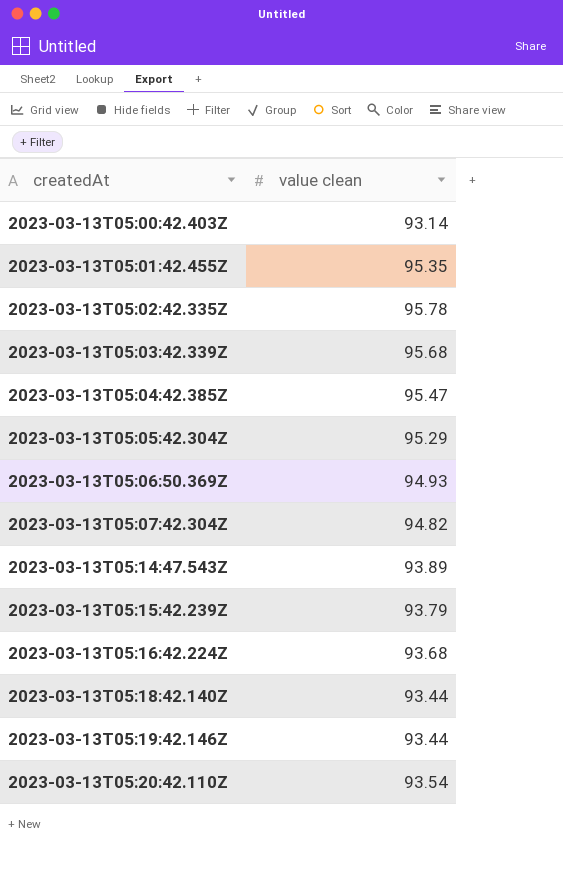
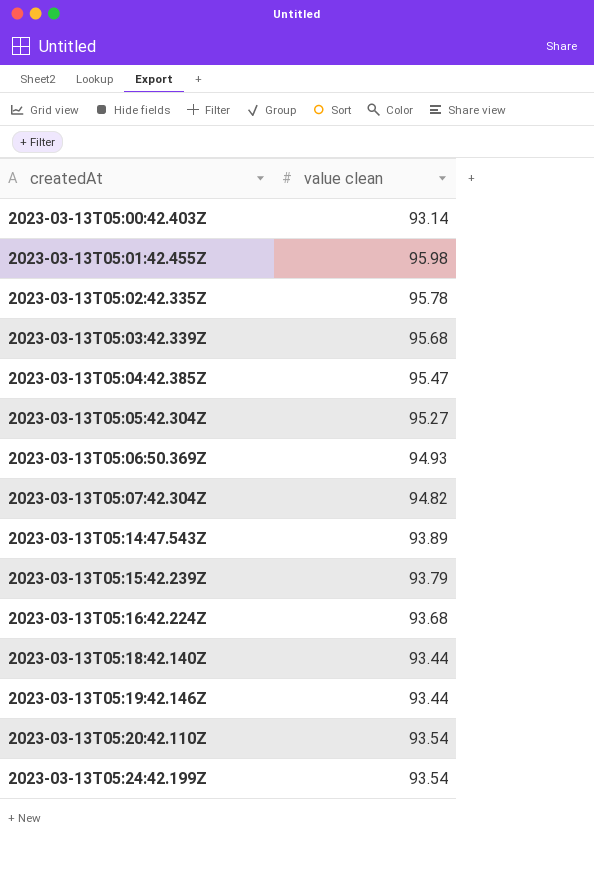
2023-03-13T05:01:42.455Z | value clean: 95.35 -> 95.98
2023-03-13T05:05:42.304Z | value clean: 95.29 -> 95.27
row 2023-03-13T05:24:42.199Z: none -> 93.54

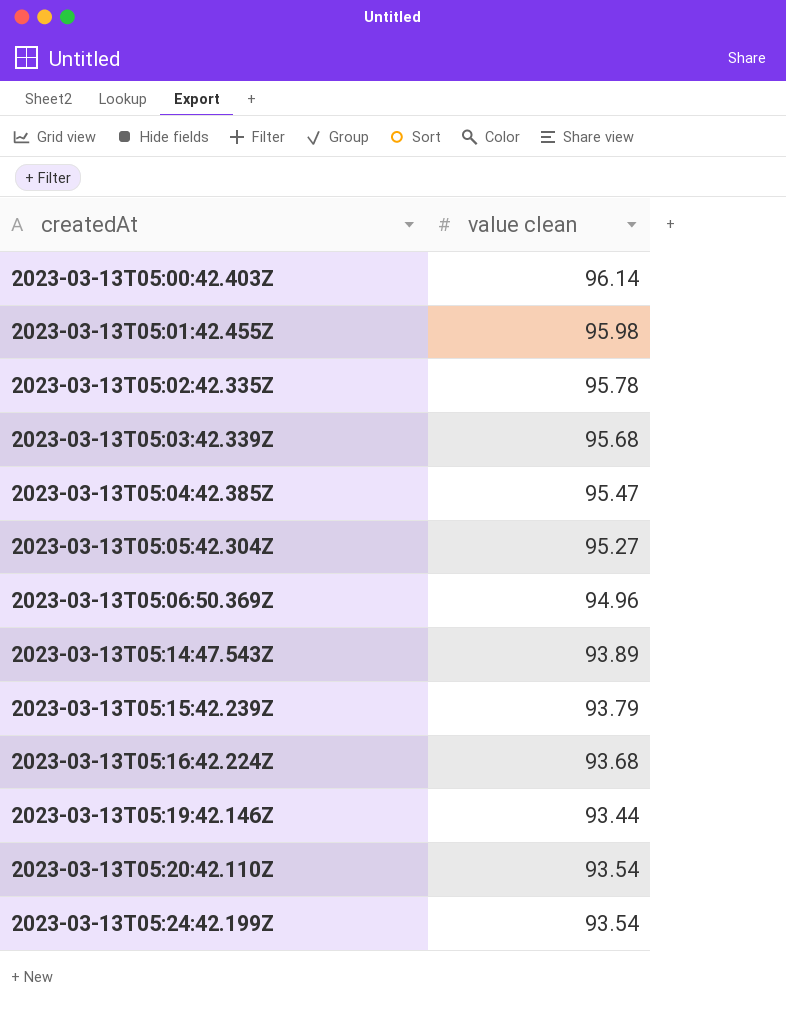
row 2023-03-13T05:07:42.304Z: 94.82 -> none
row 2023-03-13T05:18:42.140Z: 93.44 -> none
2023-03-13T05:00:42.403Z | value clean: 93.14 -> 96.14
2023-03-13T05:06:50.369Z | value clean: 94.93 -> 94.96

